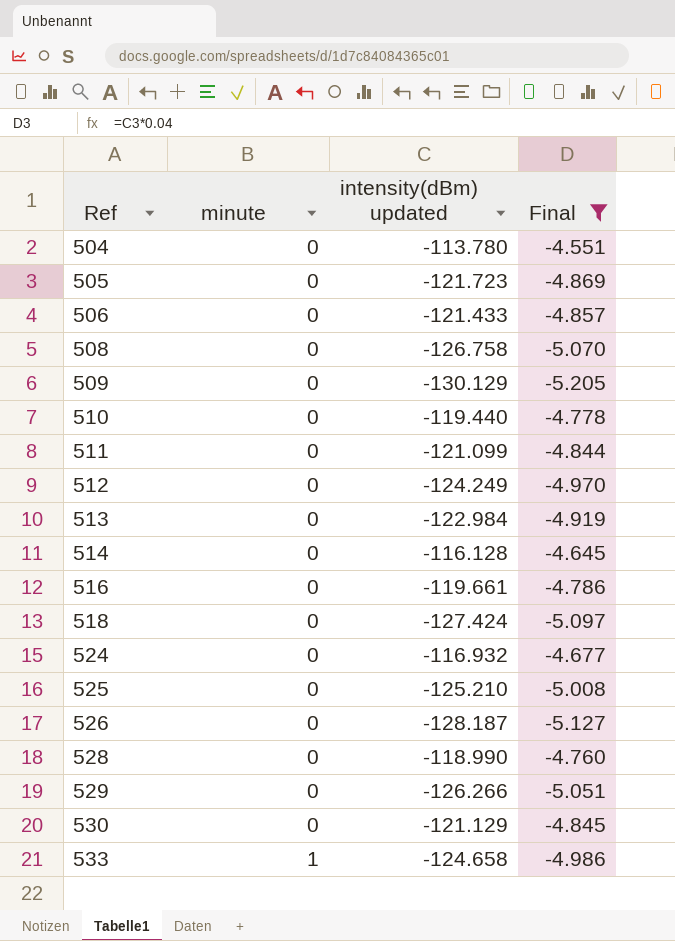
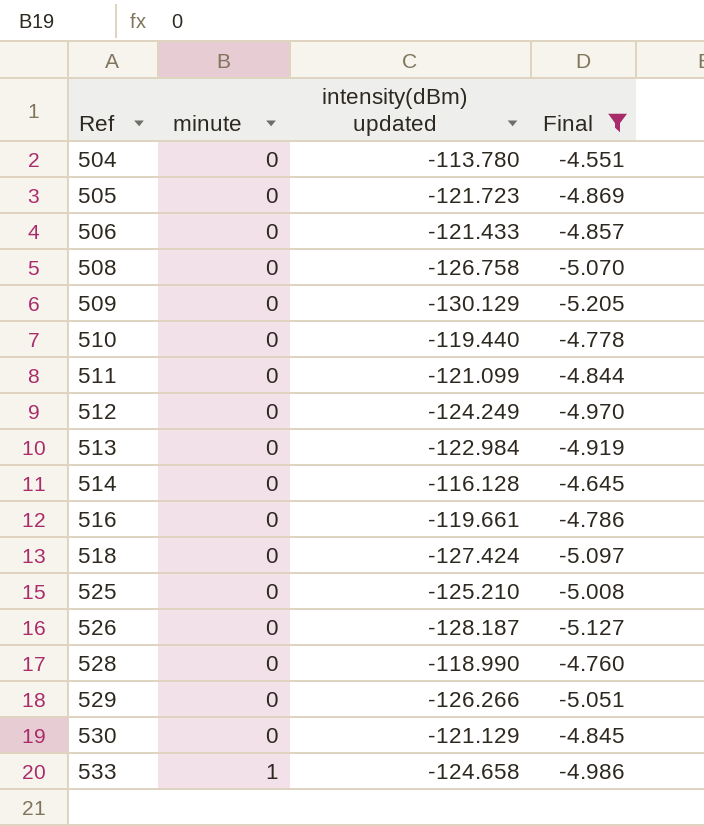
row 524: 0 | -116.932 | -4.677 -> none

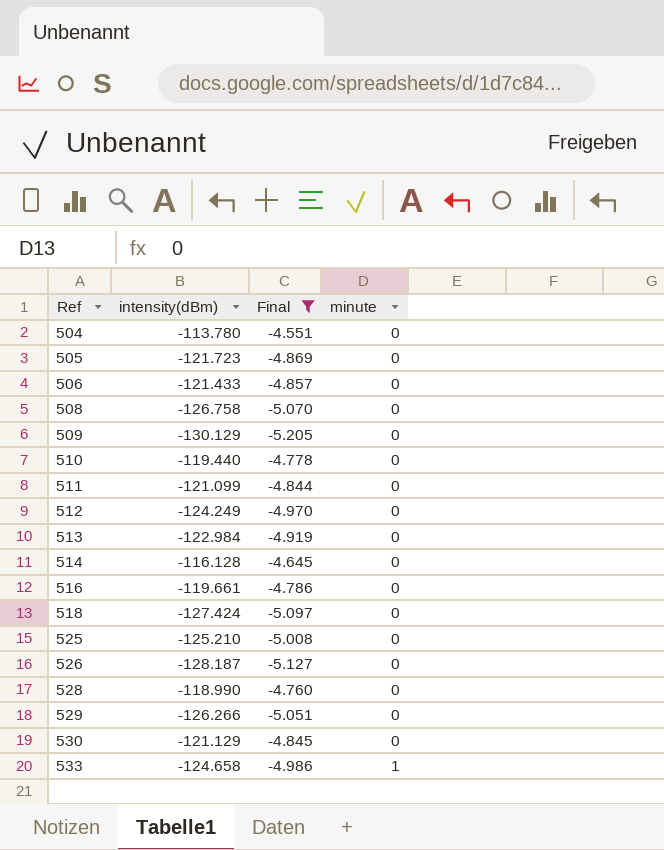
column name: intensity(dBm) updated -> intensity(dBm)
column minute | position: 2 -> 4

